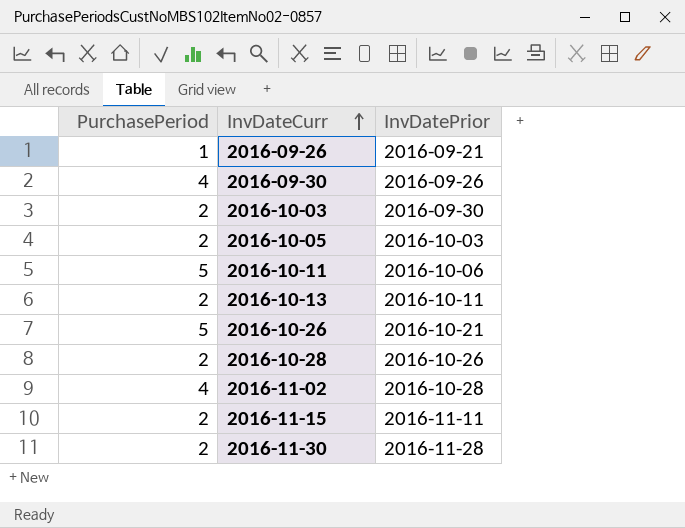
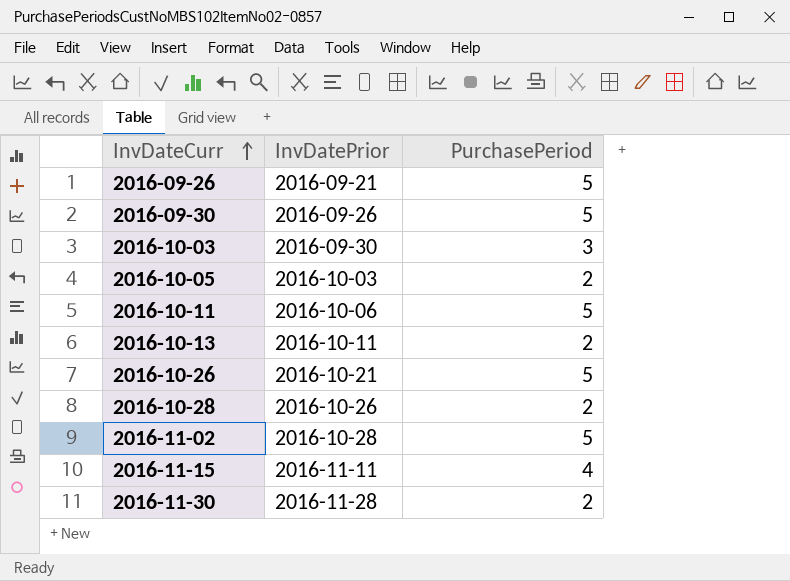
column PurchasePeriod | position: 1 -> 3
2016-09-26 | PurchasePeriod: 1 -> 5
2016-09-30 | PurchasePeriod: 4 -> 5
2016-10-03 | PurchasePeriod: 2 -> 3
2016-11-02 | PurchasePeriod: 4 -> 5
2016-11-15 | PurchasePeriod: 2 -> 4

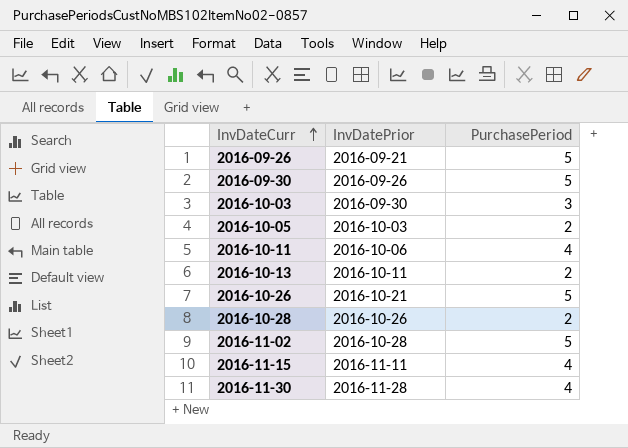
2016-10-11 | PurchasePeriod: 5 -> 4
2016-11-30 | PurchasePeriod: 2 -> 4

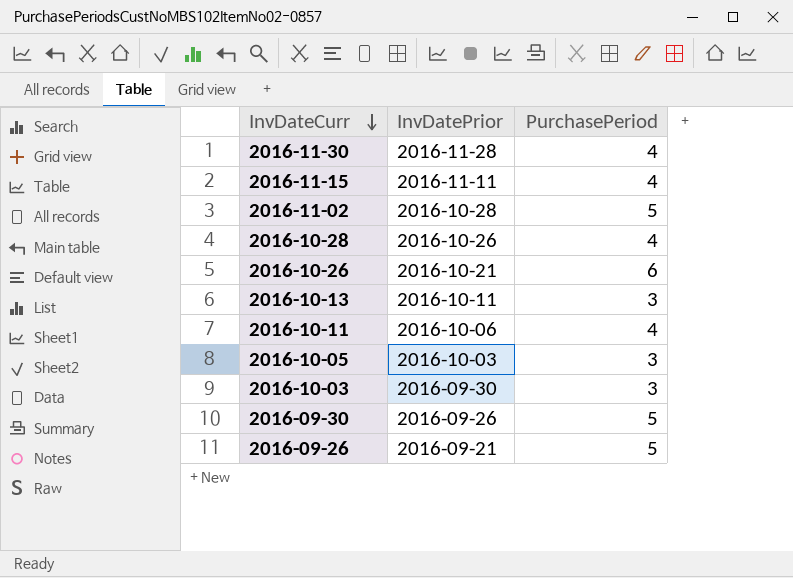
row order: InvDateCurr ascending -> InvDateCurr descending
2016-10-28 | PurchasePeriod: 2 -> 4
2016-10-26 | PurchasePeriod: 5 -> 6
2016-10-13 | PurchasePeriod: 2 -> 3
2016-10-05 | PurchasePeriod: 2 -> 3

